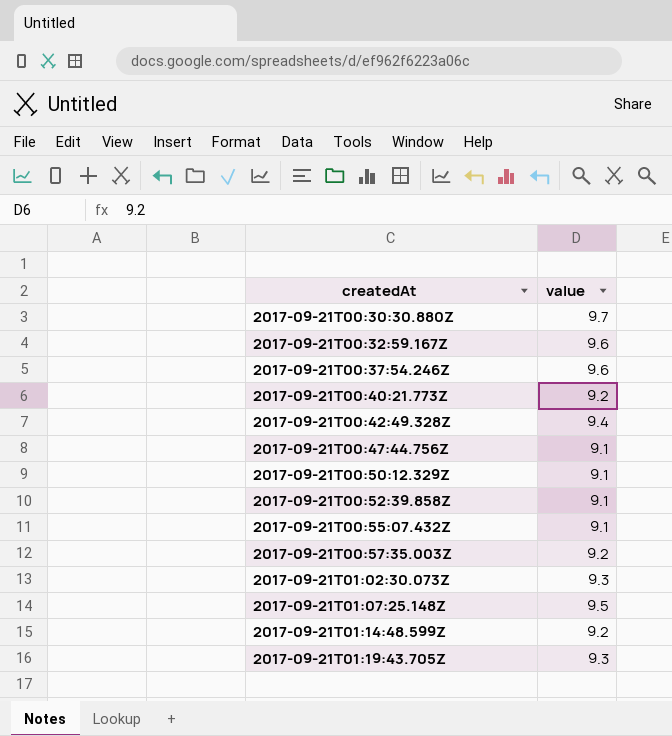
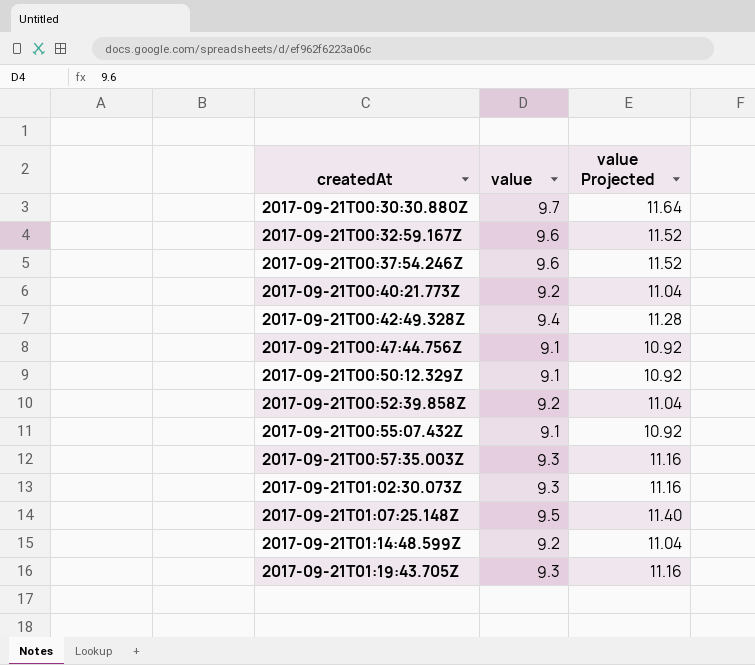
column value Projected | formula: none -> [value] * 1.2
2017-09-21T00:52:39.858Z | value: 9.1 -> 9.2
2017-09-21T00:57:35.003Z | value: 9.2 -> 9.3

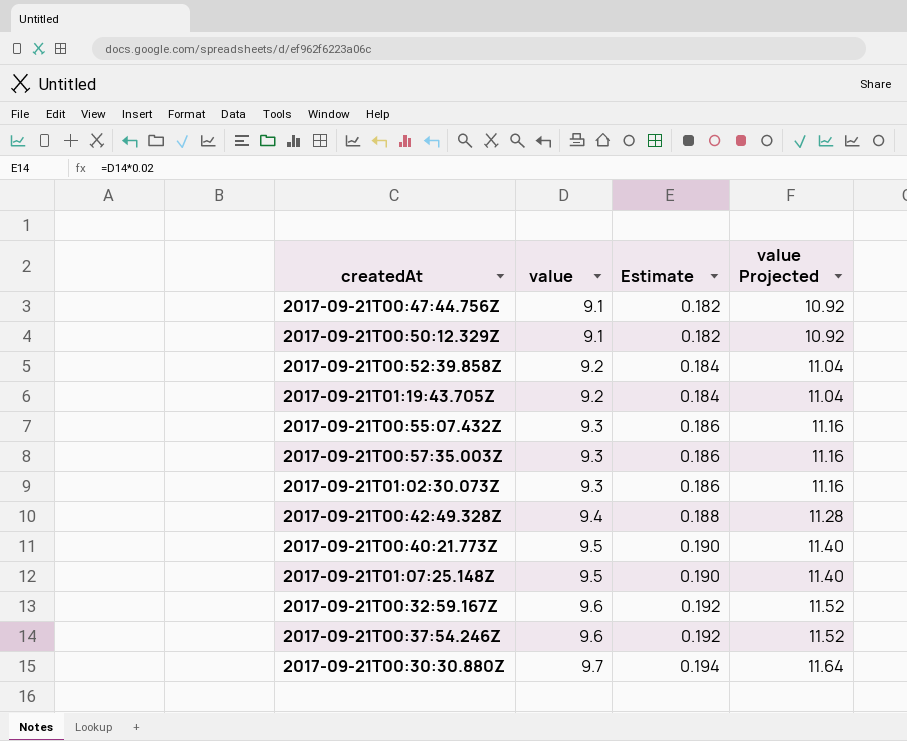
row order: createdAt ascending -> value ascending
column Estimate | formula: none -> [value] * 0.02
row 2017-09-21T01:14:48.599Z: 9.2 | 11.04 -> none
2017-09-21T01:19:43.705Z | value: 9.3 -> 9.2
2017-09-21T01:19:43.705Z | value Projected: 11.16 -> 11.04
2017-09-21T00:55:07.432Z | value: 9.1 -> 9.3
2017-09-21T00:55:07.432Z | value Projected: 10.92 -> 11.16
2017-09-21T00:40:21.773Z | value: 9.2 -> 9.5
2017-09-21T00:40:21.773Z | value Projected: 11.04 -> 11.40

